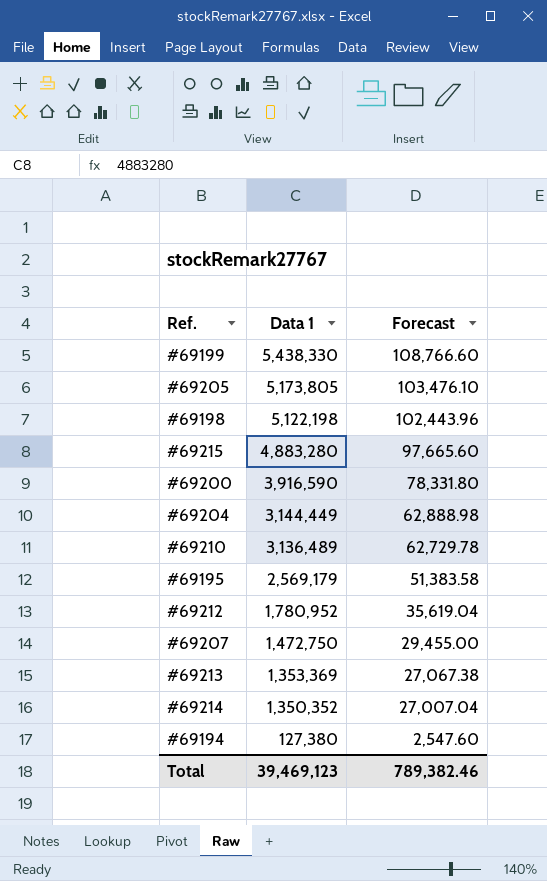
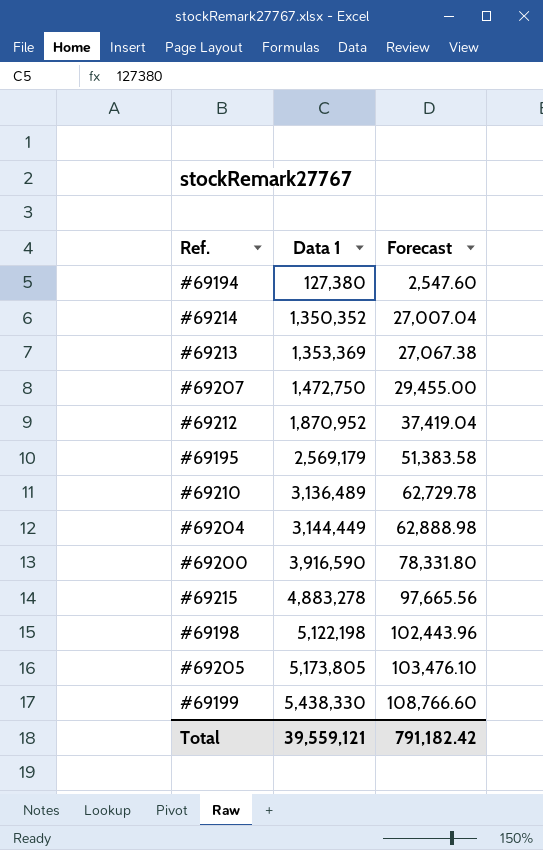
row order: Data 1 descending -> Data 1 ascending
#69212 | Data 1: 1,780,952 -> 1,870,952
#69212 | Forecast: 35,619.04 -> 37,419.04
#69215 | Data 1: 4,883,280 -> 4,883,278
#69215 | Forecast: 97,665.60 -> 97,665.56
Total | Data 1: 39,469,123 -> 39,559,121
Total | Forecast: 789,382.46 -> 791,182.42

